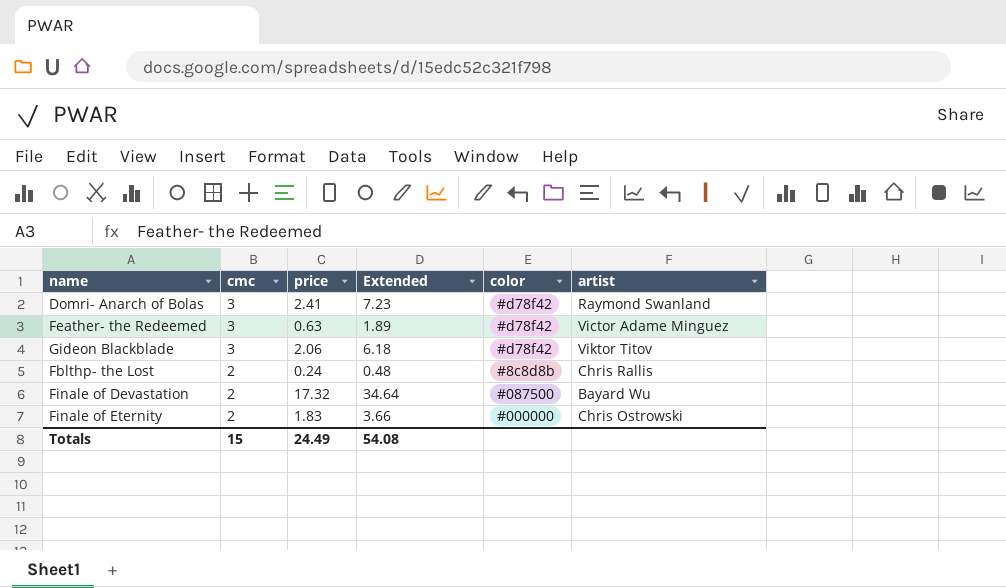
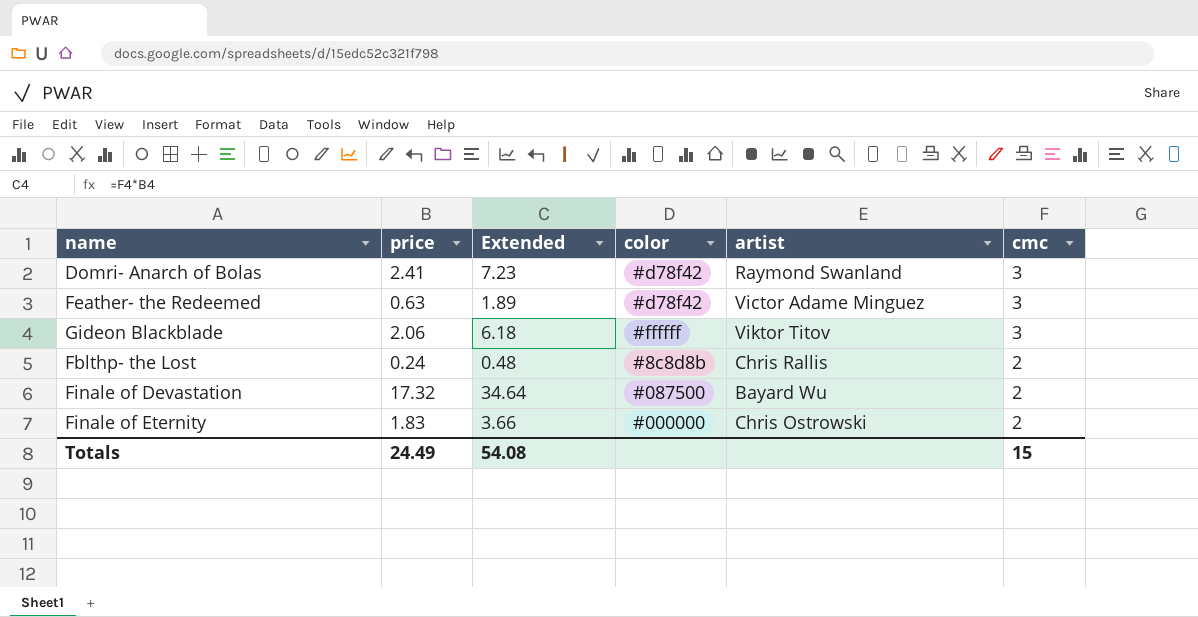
column cmc | position: 2 -> 6
Gideon Blackblade | color: #d78f42 -> #ffffff

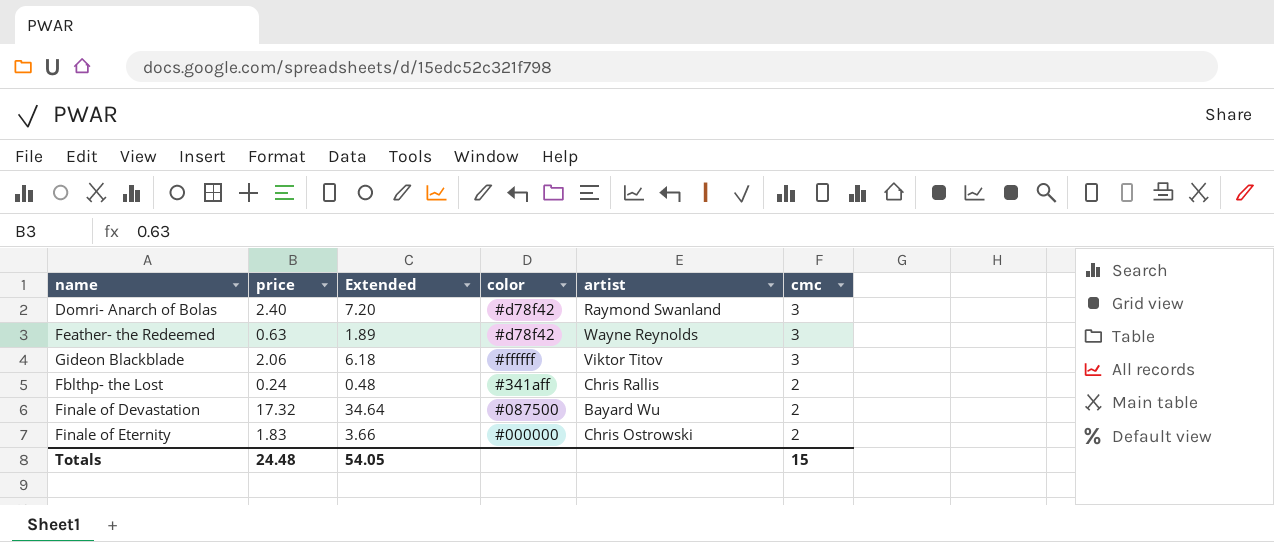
Domri- Anarch of Bolas | price: 2.41 -> 2.40
Domri- Anarch of Bolas | Extended: 7.23 -> 7.20
Feather- the Redeemed | artist: Victor Adame Minguez -> Wayne Reynolds
Fblthp- the Lost | color: #8c8d8b -> #341aff
Totals | price: 24.49 -> 24.48
Totals | Extended: 54.08 -> 54.05

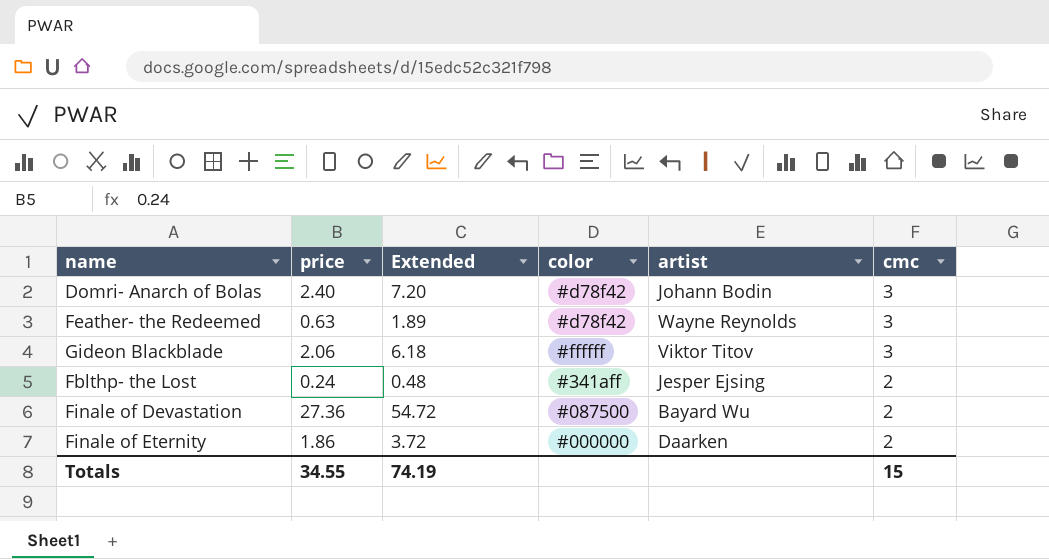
Domri- Anarch of Bolas | artist: Raymond Swanland -> Johann Bodin
Fblthp- the Lost | artist: Chris Rallis -> Jesper Ejsing
Finale of Devastation | price: 17.32 -> 27.36
Finale of Devastation | Extended: 34.64 -> 54.72
Finale of Eternity | price: 1.83 -> 1.86
Finale of Eternity | Extended: 3.66 -> 3.72
Finale of Eternity | artist: Chris Ostrowski -> Daarken
Totals | price: 24.48 -> 34.55
Totals | Extended: 54.05 -> 74.19

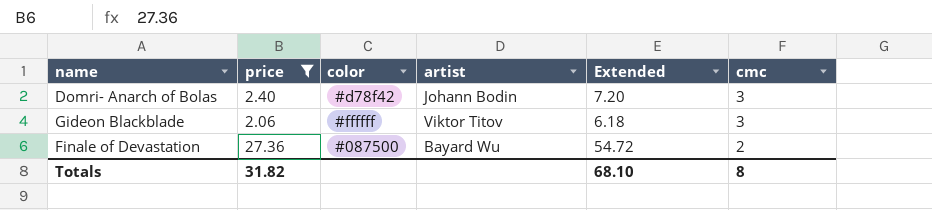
filter: none -> price >= 2.06
column Extended | position: 3 -> 5
Totals | price: 34.55 -> 31.82
Totals | Extended: 74.19 -> 68.10
Totals | cmc: 15 -> 8

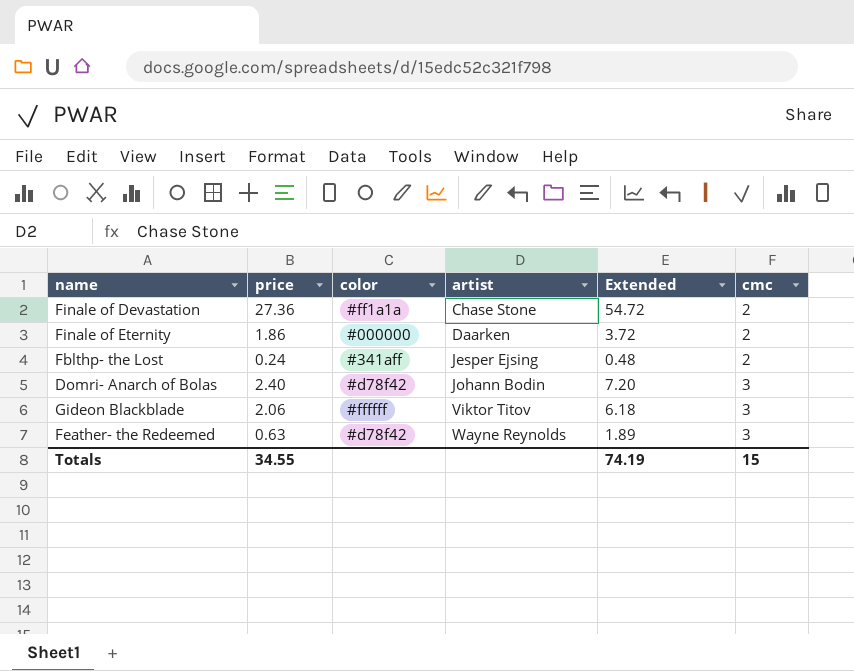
filter: price >= 2.06 -> none
row order: cmc descending -> artist ascending
Finale of Devastation | color: #087500 -> #ff1a1a
Finale of Devastation | artist: Bayard Wu -> Chase Stone
Totals | price: 31.82 -> 34.55
Totals | Extended: 68.10 -> 74.19
Totals | cmc: 8 -> 15

